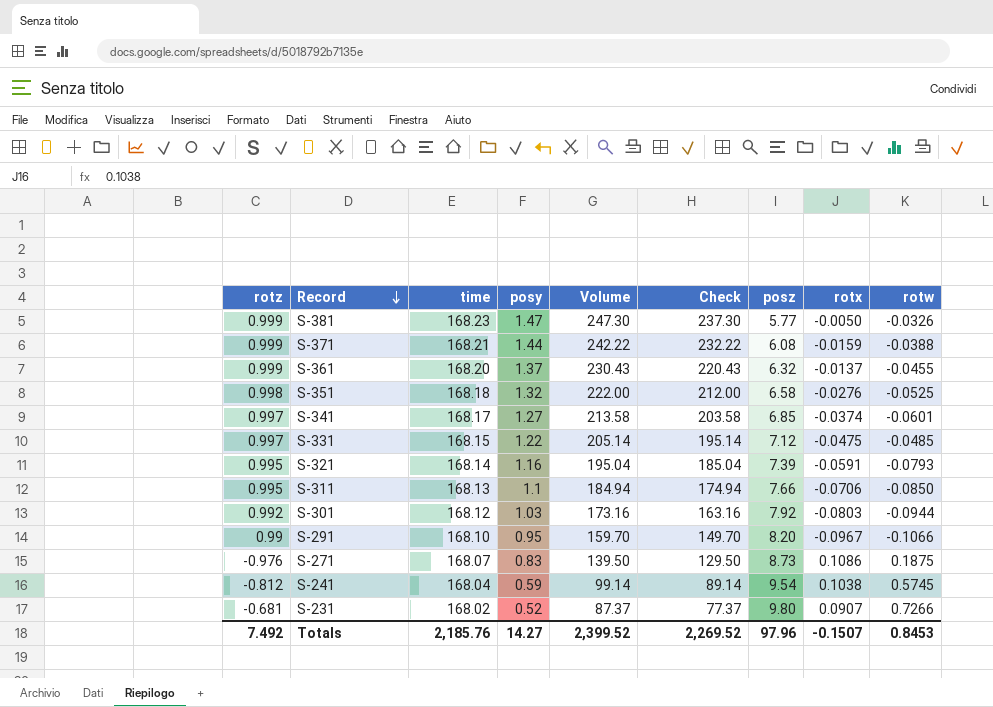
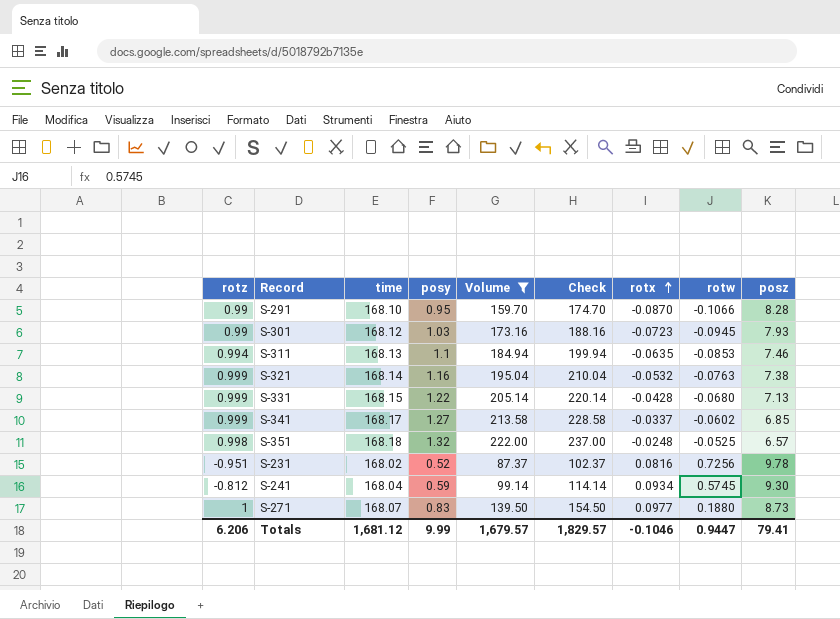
filter: none -> Volume <= 222.00
row order: Record descending -> rotx ascending
column Check | formula: [Volume] - 10 -> [Volume] + 15
column posz | position: 7 -> 9
S-291 | rotx: -0.0967 -> -0.0870
S-291 | posz: 8.20 -> 8.28
S-301 | rotz: 0.992 -> 0.99
S-301 | rotx: -0.0803 -> -0.0723
S-301 | rotw: -0.0944 -> -0.0945
S-301 | posz: 7.92 -> 7.93
S-311 | rotz: 0.995 -> 0.994
S-311 | rotx: -0.0706 -> -0.0635
S-311 | rotw: -0.0850 -> -0.0853
S-311 | posz: 7.66 -> 7.46
S-321 | rotz: 0.995 -> 0.999
S-321 | rotx: -0.0591 -> -0.0532
S-321 | rotw: -0.0793 -> -0.0763
S-321 | posz: 7.39 -> 7.38
S-331 | rotz: 0.997 -> 0.999
S-331 | rotx: -0.0475 -> -0.0428
S-331 | rotw: -0.0485 -> -0.0680
S-331 | posz: 7.12 -> 7.13
S-341 | rotz: 0.997 -> 0.999
S-341 | rotx: -0.0374 -> -0.0337
S-341 | rotw: -0.0601 -> -0.0602
S-351 | rotx: -0.0276 -> -0.0248
S-351 | posz: 6.58 -> 6.57
S-231 | rotz: -0.681 -> -0.951
S-231 | rotx: 0.0907 -> 0.0816
S-231 | rotw: 0.7266 -> 0.7256
S-231 | posz: 9.80 -> 9.78
S-241 | rotx: 0.1038 -> 0.0934
S-241 | posz: 9.54 -> 9.30
S-271 | rotz: -0.976 -> 1
S-271 | rotx: 0.1086 -> 0.0977
S-271 | rotw: 0.1875 -> 0.1880
Totals | rotz: 7.492 -> 6.206
Totals | time: 2,185.76 -> 1,681.12
Totals | posy: 14.27 -> 9.99
Totals | Volume: 2,399.52 -> 1,679.57
Totals | Check: 2,269.52 -> 1,829.57
Totals | rotx: -0.1507 -> -0.1046
Totals | rotw: 0.8453 -> 0.9447
Totals | posz: 97.96 -> 79.41

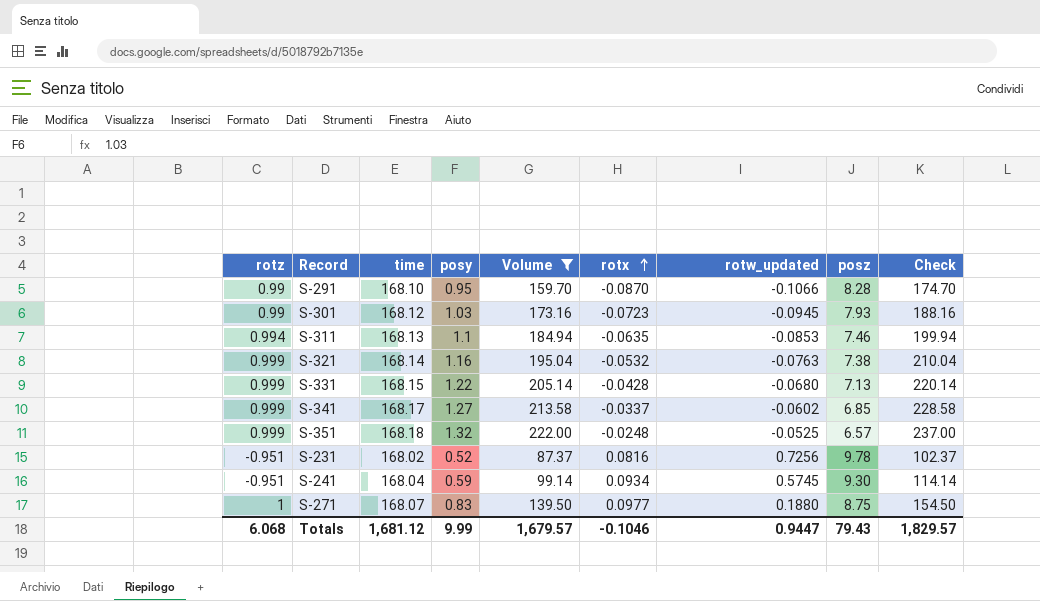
column name: rotw -> rotw_updated
column Check | position: 6 -> 9
S-351 | rotz: 0.998 -> 0.999
S-241 | rotz: -0.812 -> -0.951
S-271 | posz: 8.73 -> 8.75
Totals | rotz: 6.206 -> 6.068
Totals | posz: 79.41 -> 79.43

